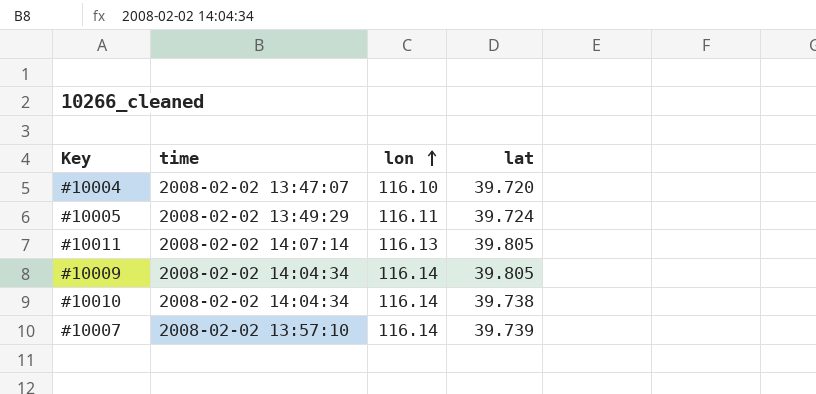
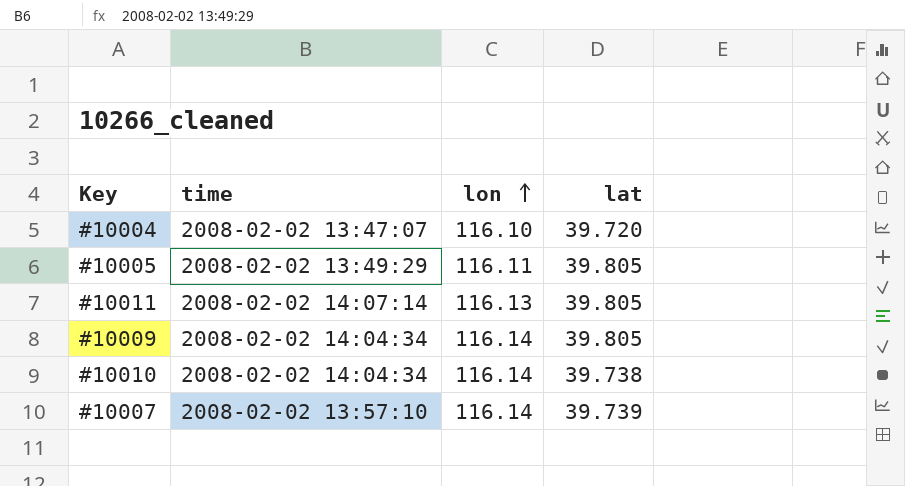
#10005 | lat: 39.724 -> 39.805

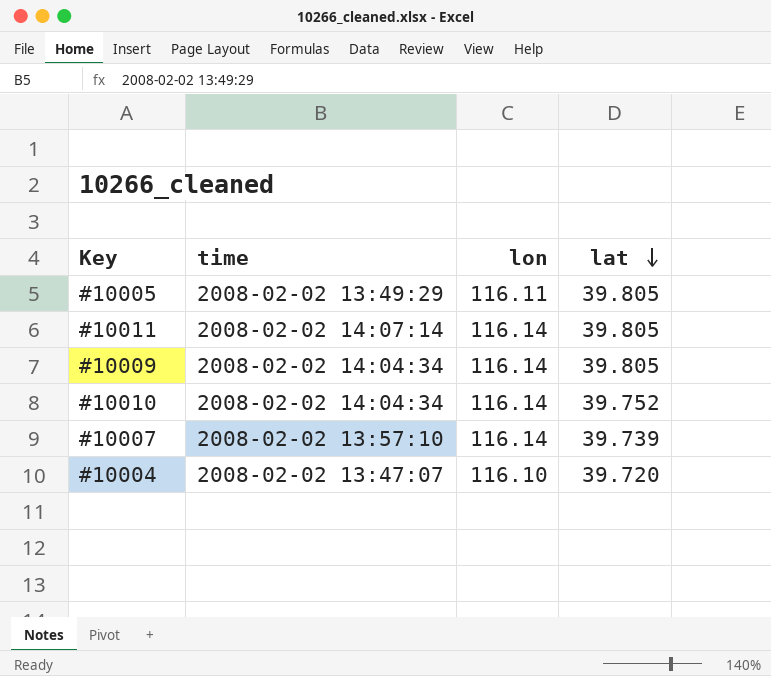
row order: lon ascending -> lat descending
#10011 | lon: 116.13 -> 116.14
#10010 | lat: 39.738 -> 39.752

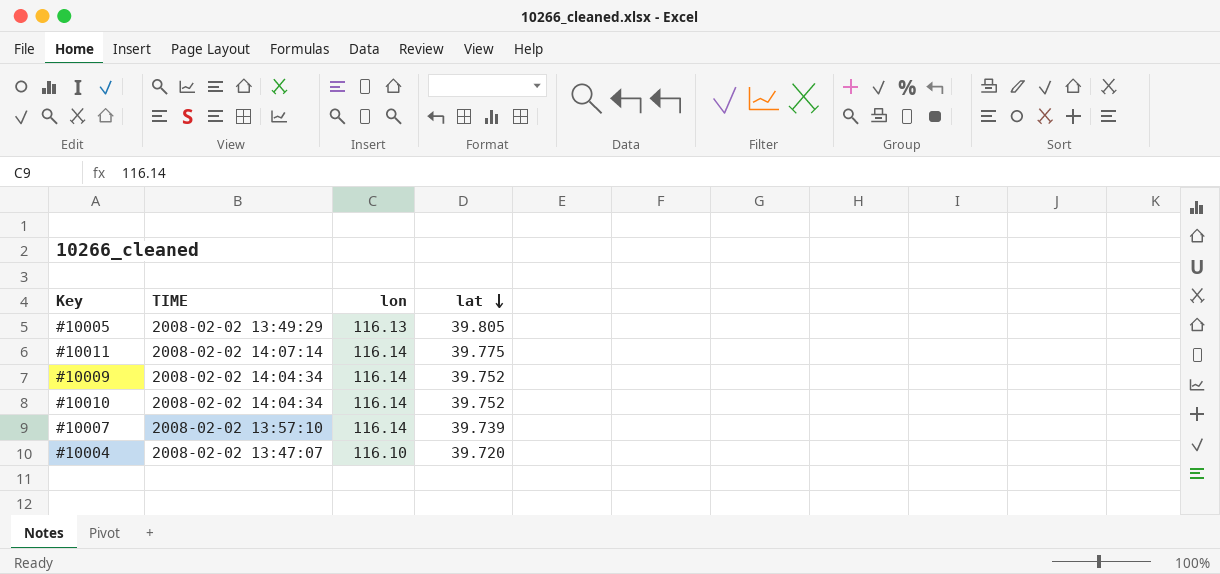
column name: time -> TIME
#10005 | lon: 116.11 -> 116.13
#10011 | lat: 39.805 -> 39.775
#10009 | lat: 39.805 -> 39.752

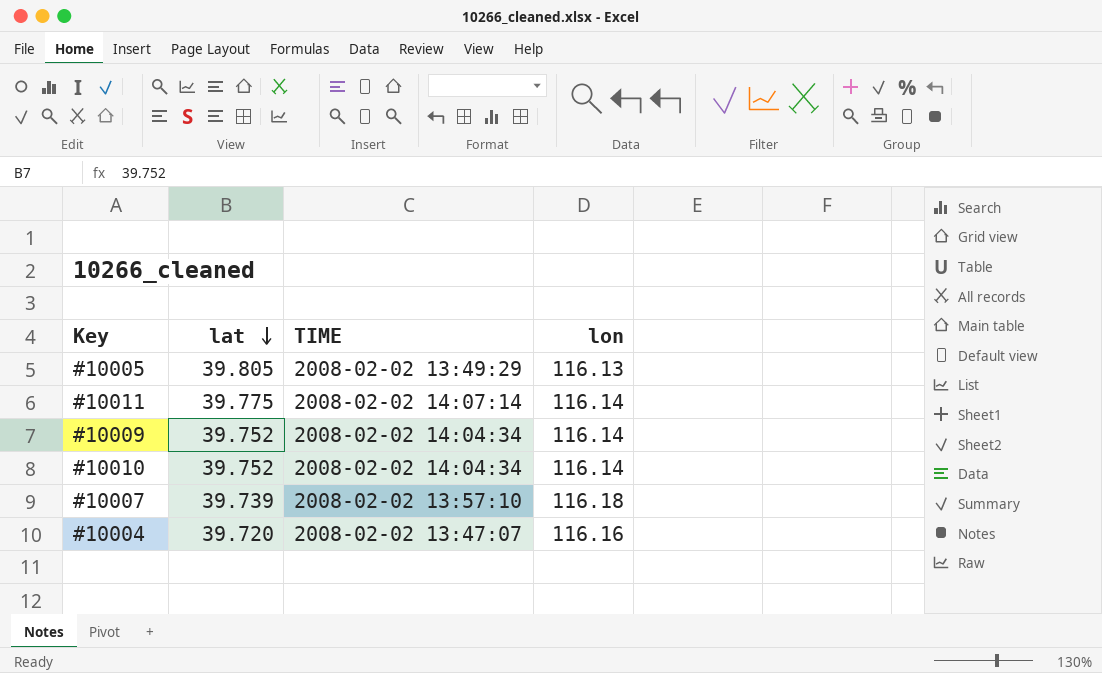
column lat | position: 4 -> 2
#10007 | lon: 116.14 -> 116.18
#10004 | lon: 116.10 -> 116.16

